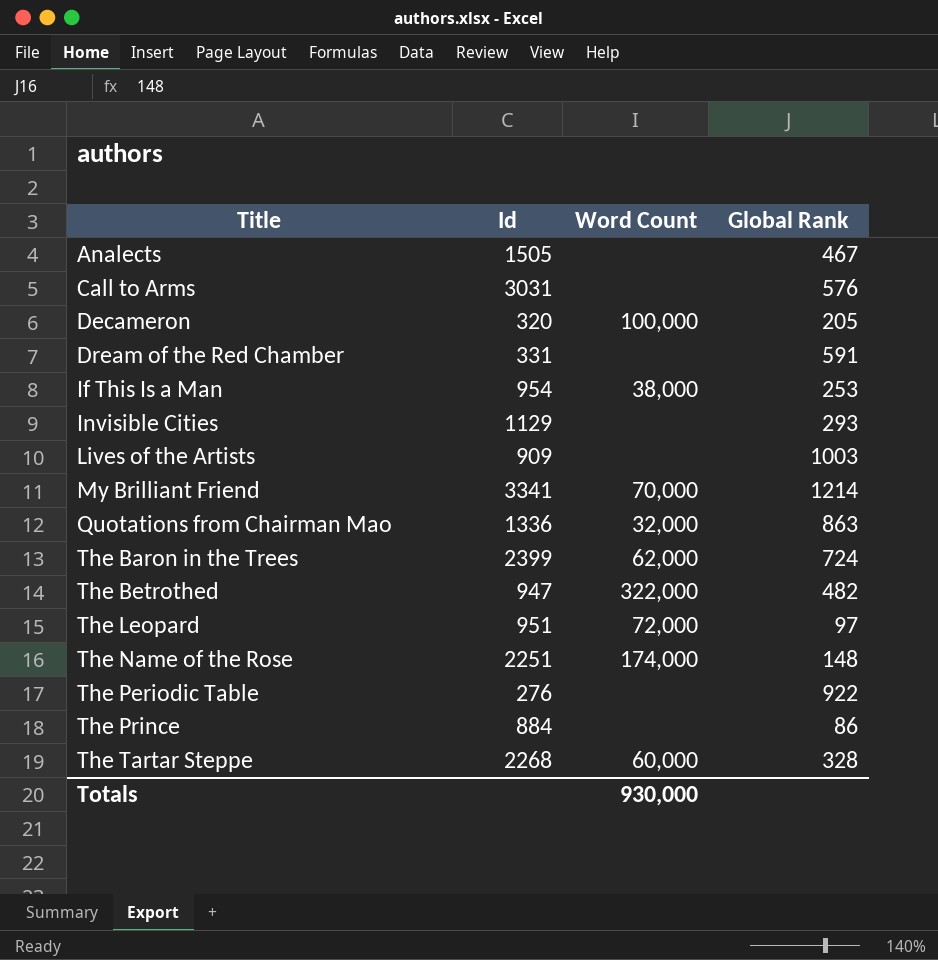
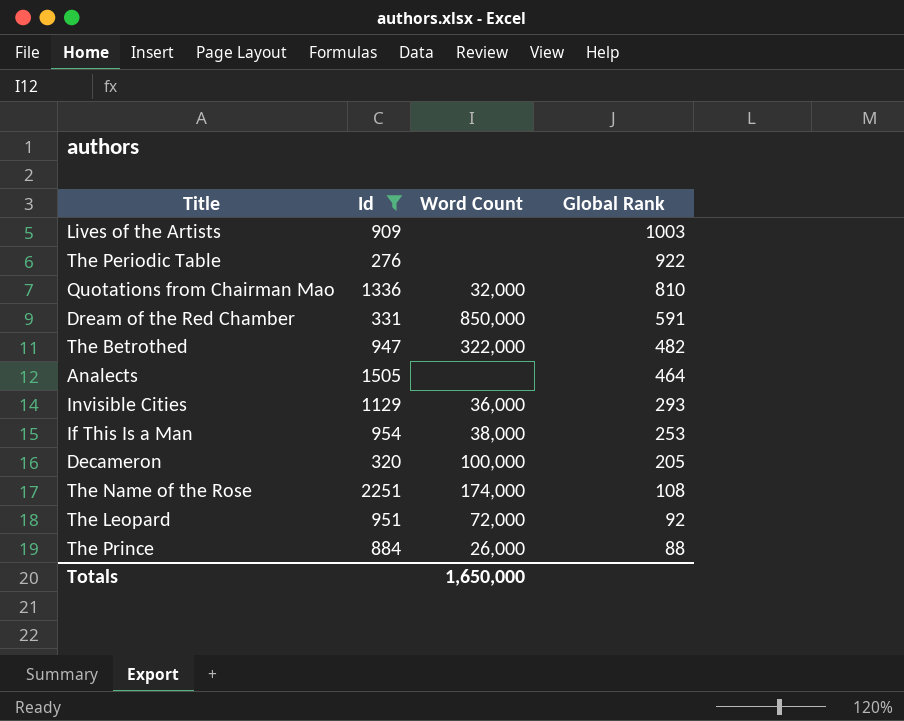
filter: none -> Id <= 2251
row order: Title ascending -> Global Rank descending
Quotations from Chairman Mao | Global Rank: 863 -> 810
Dream of the Red Chamber | Word Count: none -> 850,000
Analects | Global Rank: 467 -> 464
Invisible Cities | Word Count: none -> 36,000
The Name of the Rose | Global Rank: 148 -> 108
The Leopard | Global Rank: 97 -> 92
The Prince | Word Count: none -> 26,000
The Prince | Global Rank: 86 -> 88
Totals | Word Count: 930,000 -> 1,650,000

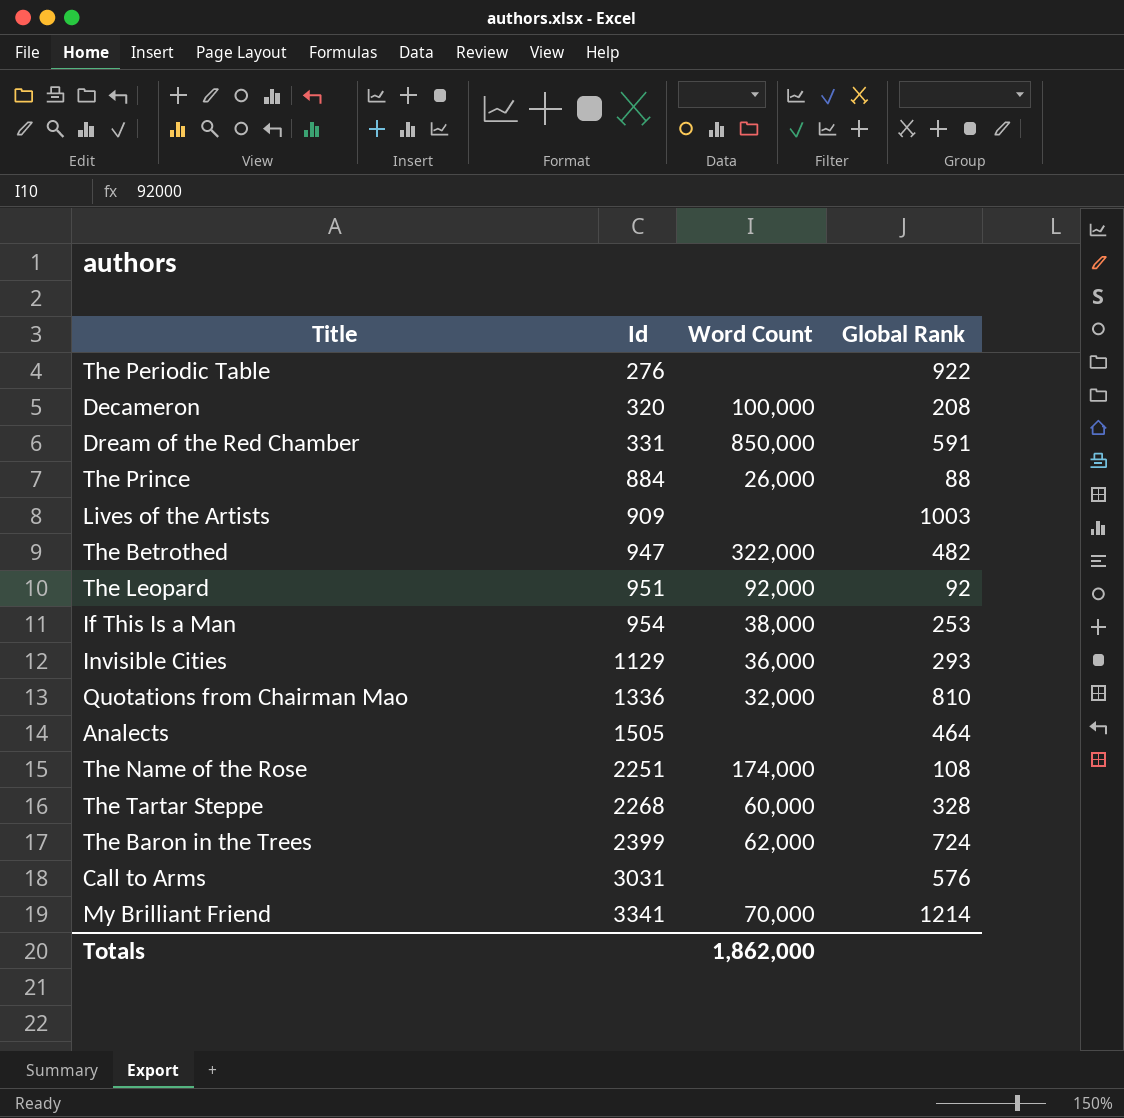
filter: Id <= 2251 -> none
row order: Global Rank descending -> Id ascending
Decameron | Global Rank: 205 -> 208
The Leopard | Word Count: 72,000 -> 92,000
Totals | Word Count: 1,650,000 -> 1,862,000

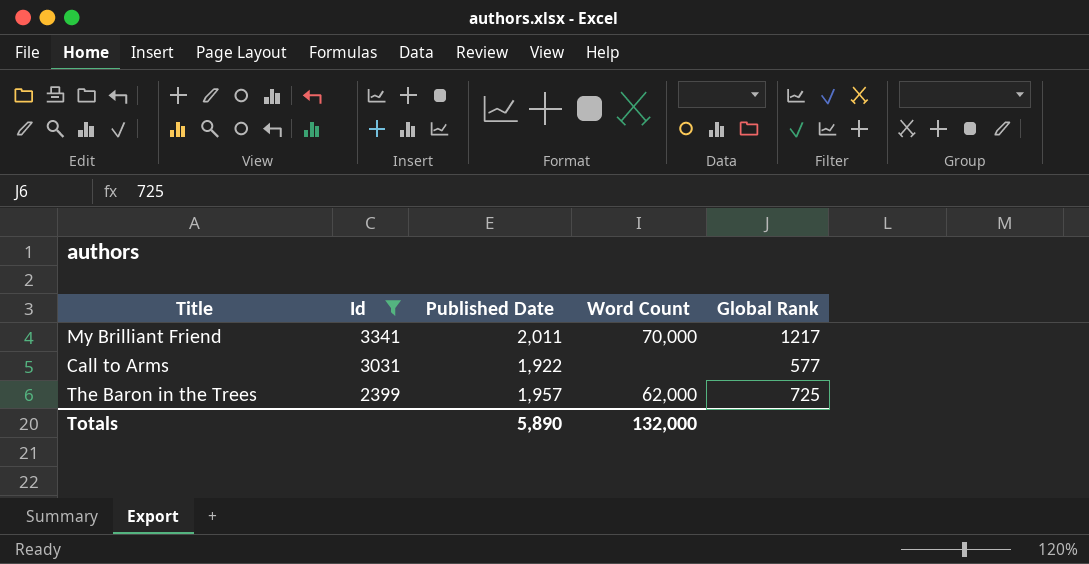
filter: none -> Id >= 2399
row order: Id ascending -> Id descending
column Published Date | position: none -> 3
My Brilliant Friend | Global Rank: 1214 -> 1217
Call to Arms | Global Rank: 576 -> 577
The Baron in the Trees | Global Rank: 724 -> 725
Totals | Word Count: 1,862,000 -> 132,000

